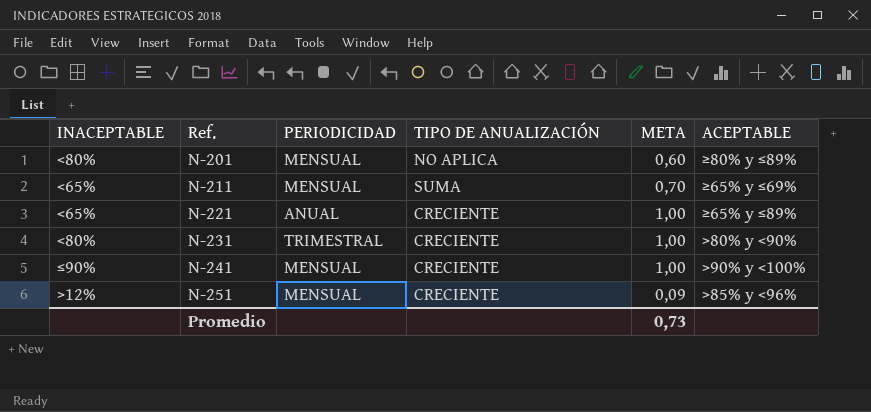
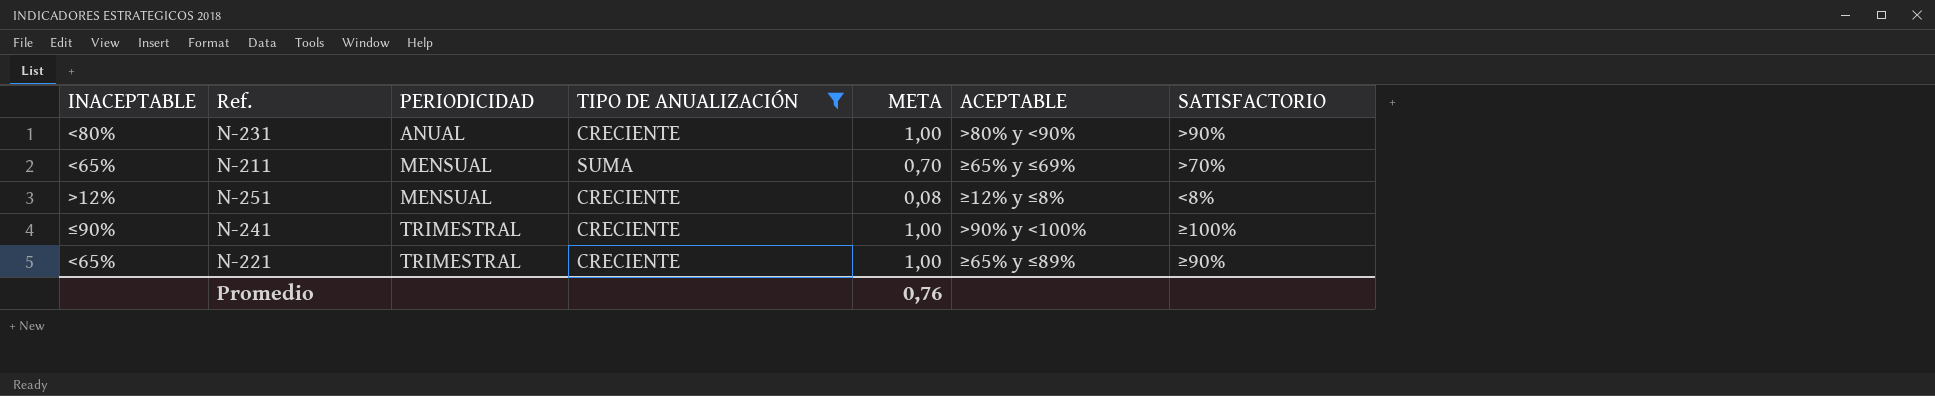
filter: none -> TIPO DE ANUALIZACIÓN != NO APLICA
row order: Ref. ascending -> PERIODICIDAD ascending
column SATISFACTORIO | position: none -> 7
N-231 | PERIODICIDAD: TRIMESTRAL -> ANUAL
N-251 | META: 0,09 -> 0,08
N-251 | ACEPTABLE: >85% y <96% -> ≥12% y ≤8%
N-241 | PERIODICIDAD: MENSUAL -> TRIMESTRAL
N-221 | PERIODICIDAD: ANUAL -> TRIMESTRAL
Promedio | META: 0,73 -> 0,76

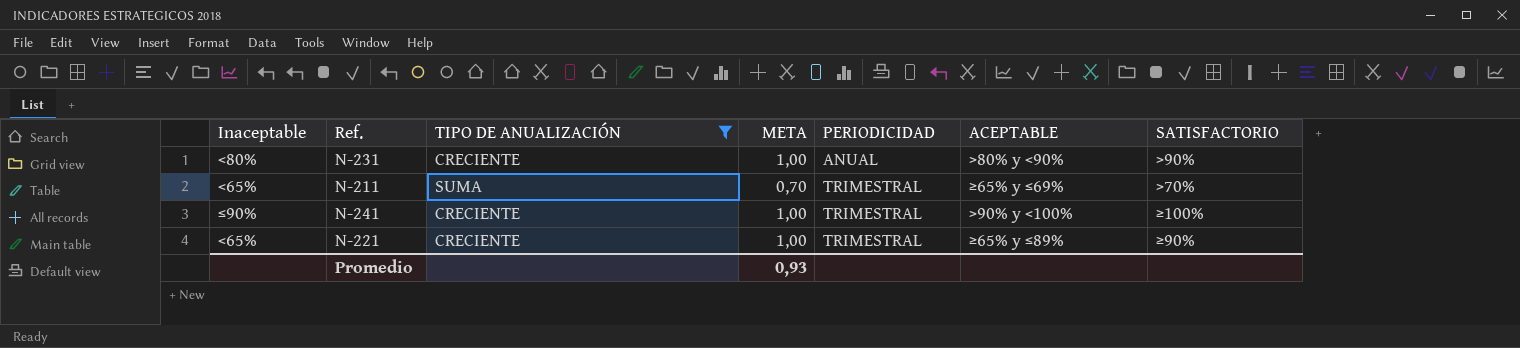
column name: INACEPTABLE -> Inaceptable
column PERIODICIDAD | position: 3 -> 5
row N-251: >12% | MENSUAL | CRECIENTE | 0,08 | ≥12% y ≤8% | <8% -> none
N-211 | PERIODICIDAD: MENSUAL -> TRIMESTRAL
Promedio | META: 0,76 -> 0,93

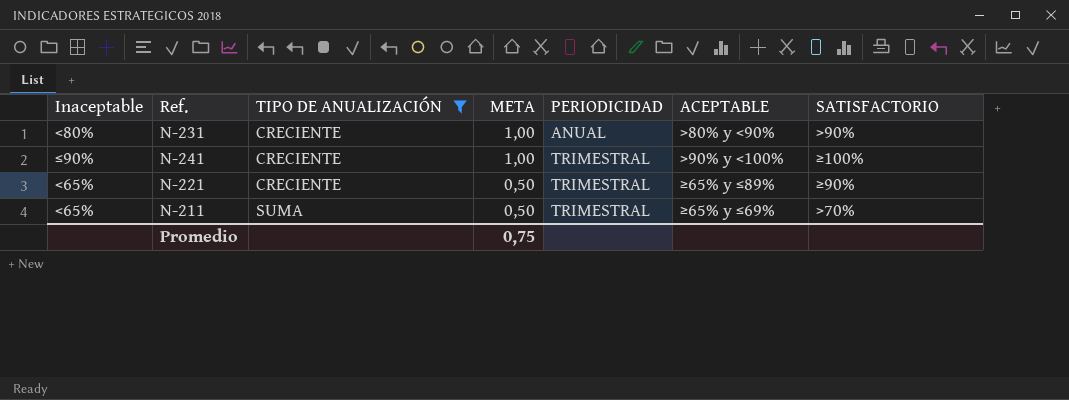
row order: PERIODICIDAD ascending -> TIPO DE ANUALIZACIÓN ascending
N-221 | META: 1,00 -> 0,50
N-211 | META: 0,70 -> 0,50
Promedio | META: 0,93 -> 0,75

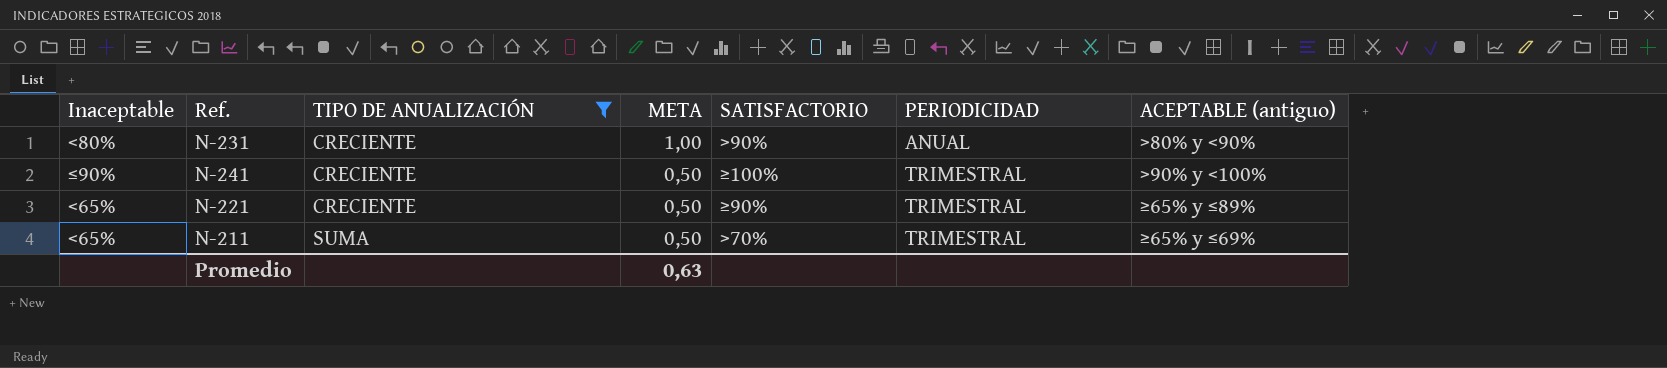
column SATISFACTORIO | position: 7 -> 5
column name: ACEPTABLE -> ACEPTABLE (antiguo)
N-241 | META: 1,00 -> 0,50
Promedio | META: 0,75 -> 0,63

